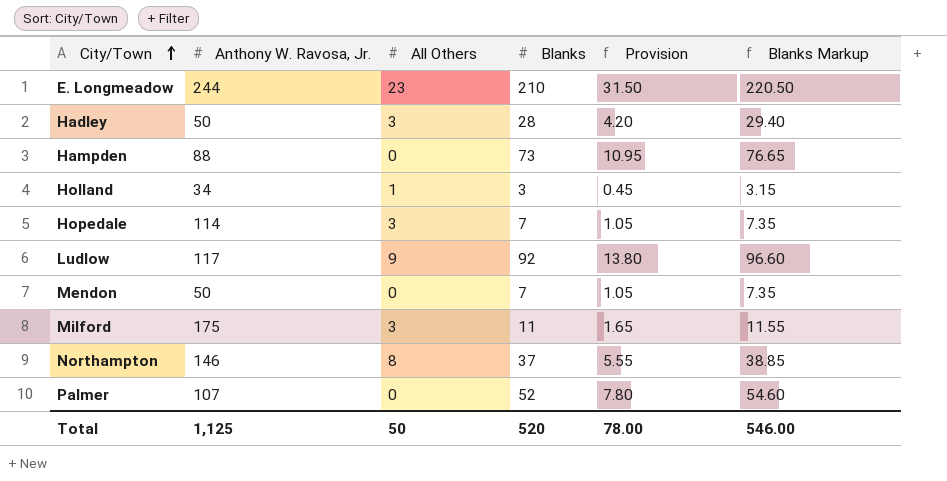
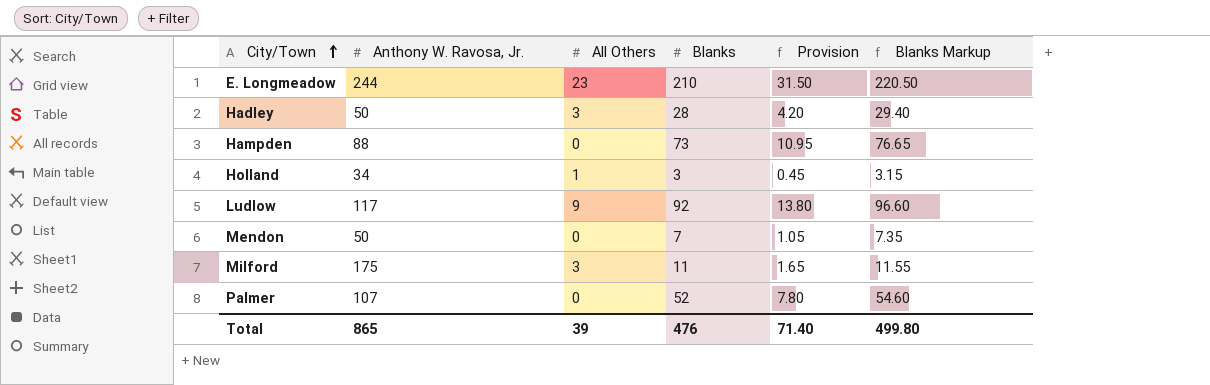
row Hopedale: 114 | 3 | 7 | 1.05 | 7.35 -> none
row Northampton: 146 | 8 | 37 | 5.55 | 38.85 -> none
Total | Anthony W. Ravosa, Jr.: 1,125 -> 865
Total | All Others: 50 -> 39
Total | Blanks: 520 -> 476
Total | Provision: 78.00 -> 71.40
Total | Blanks Markup: 546.00 -> 499.80

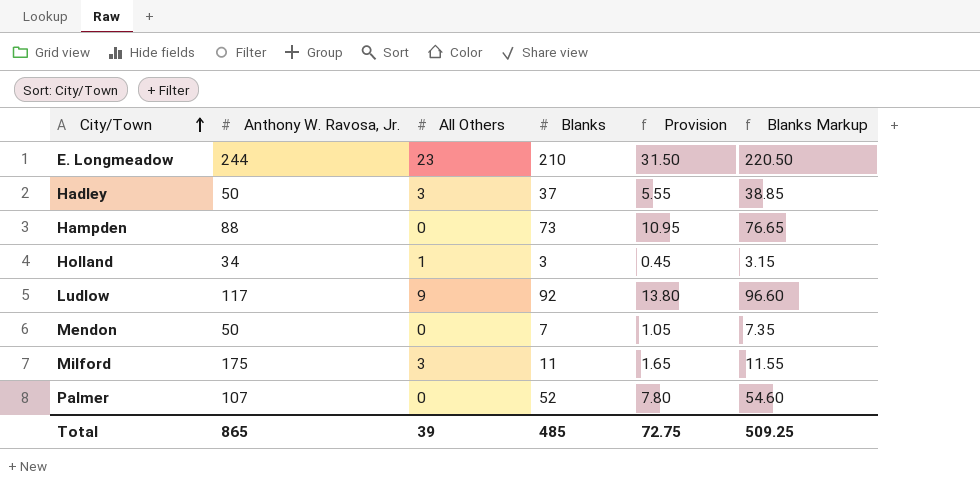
Hadley | Blanks: 28 -> 37
Hadley | Provision: 4.20 -> 5.55
Hadley | Blanks Markup: 29.40 -> 38.85
Total | Blanks: 476 -> 485
Total | Provision: 71.40 -> 72.75
Total | Blanks Markup: 499.80 -> 509.25

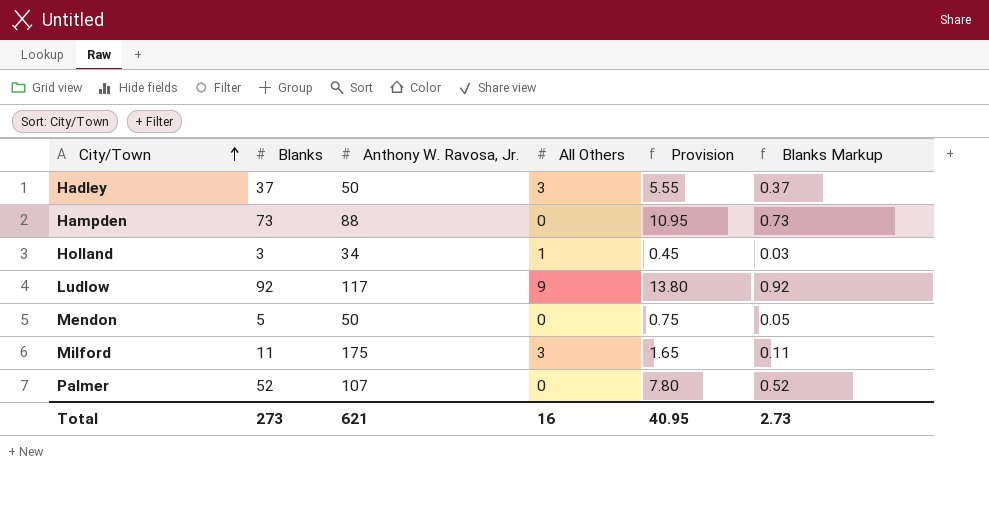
column Blanks | position: 4 -> 2
column Blanks Markup | formula: [Blanks] * 1.05 -> [Blanks] * 0.01
row E. Longmeadow: 244 | 23 | 210 | 31.50 | 220.50 -> none
Mendon | Blanks: 7 -> 5
Mendon | Provision: 1.05 -> 0.75
Total | Blanks: 485 -> 273
Total | Anthony W. Ravosa, Jr.: 865 -> 621
Total | All Others: 39 -> 16
Total | Provision: 72.75 -> 40.95
Total | Blanks Markup: 509.25 -> 2.73

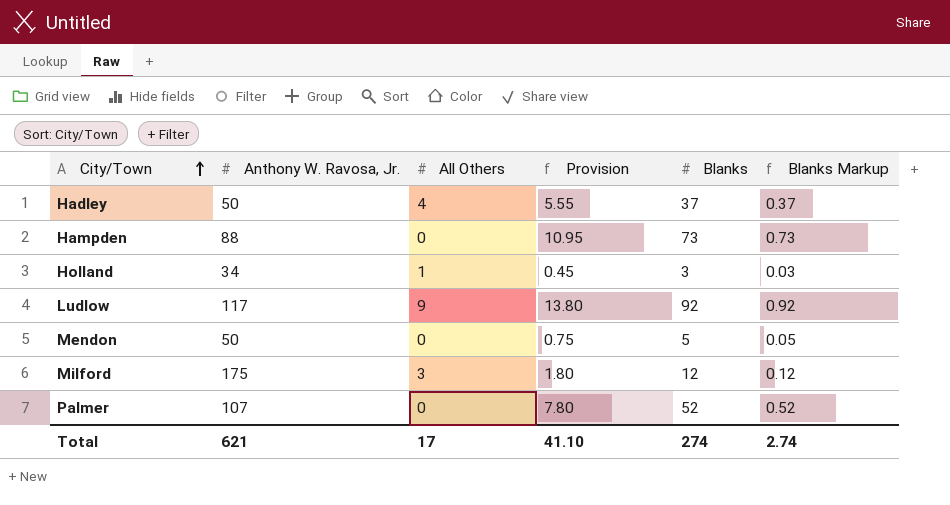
column Blanks | position: 2 -> 5
Hadley | All Others: 3 -> 4
Milford | Provision: 1.65 -> 1.80
Milford | Blanks: 11 -> 12
Milford | Blanks Markup: 0.11 -> 0.12
Total | All Others: 16 -> 17
Total | Provision: 40.95 -> 41.10
Total | Blanks: 273 -> 274
Total | Blanks Markup: 2.73 -> 2.74

